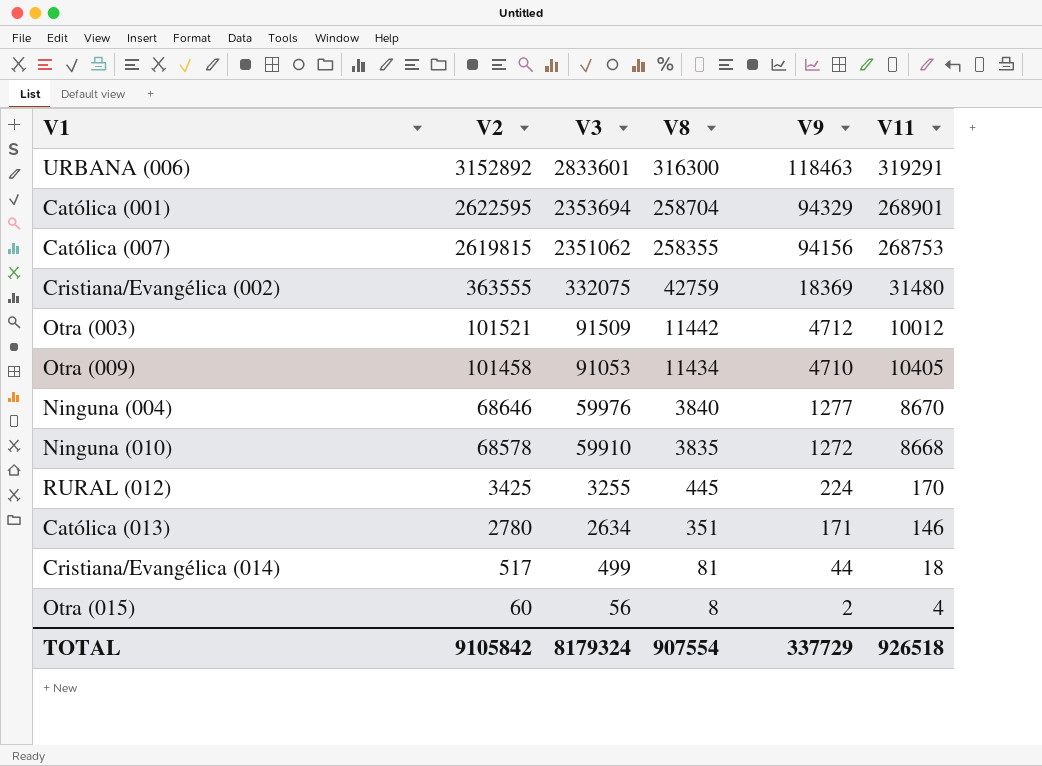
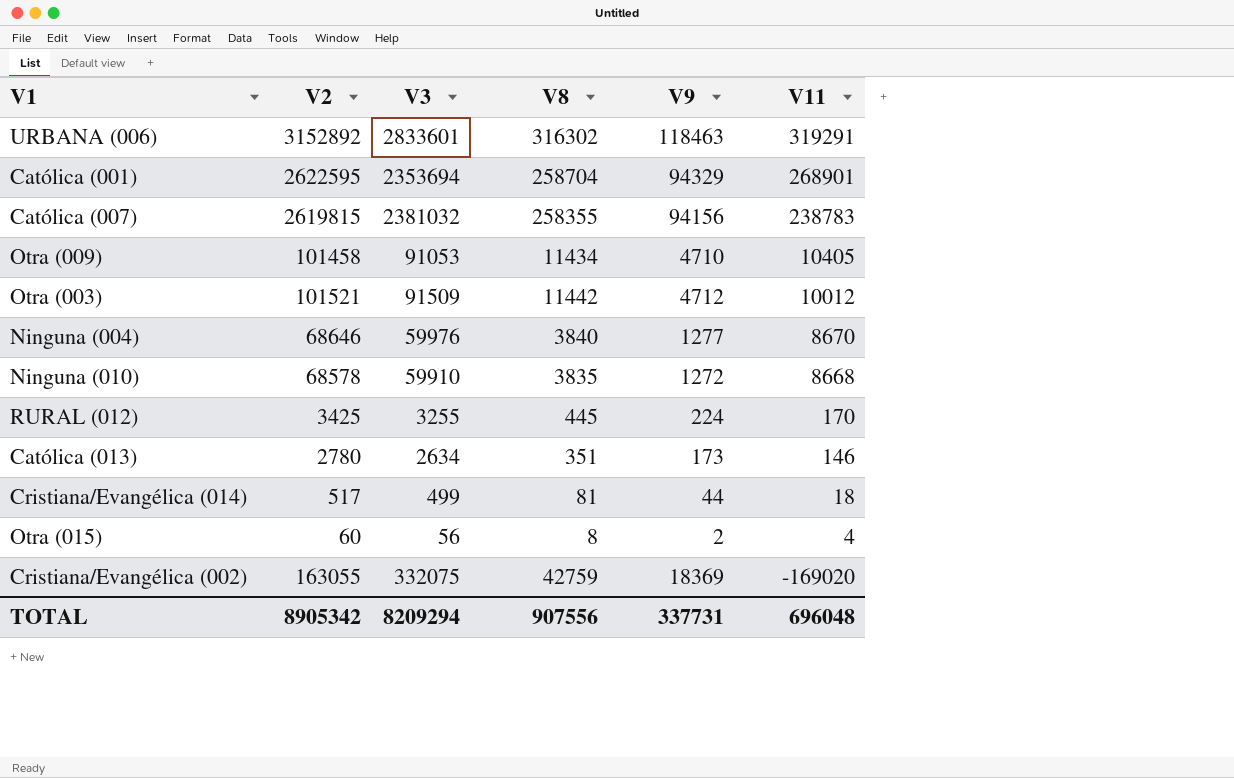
row order: V2 descending -> V11 descending
URBANA (006) | V8: 316300 -> 316302
Católica (007) | V3: 2351062 -> 2381032
Católica (007) | V11: 268753 -> 238783
Católica (013) | V9: 171 -> 173
Cristiana/Evangélica (002) | V2: 363555 -> 163055
Cristiana/Evangélica (002) | V11: 31480 -> -169020
TOTAL | V2: 9105842 -> 8905342
TOTAL | V3: 8179324 -> 8209294
TOTAL | V8: 907554 -> 907556
TOTAL | V9: 337729 -> 337731
TOTAL | V11: 926518 -> 696048

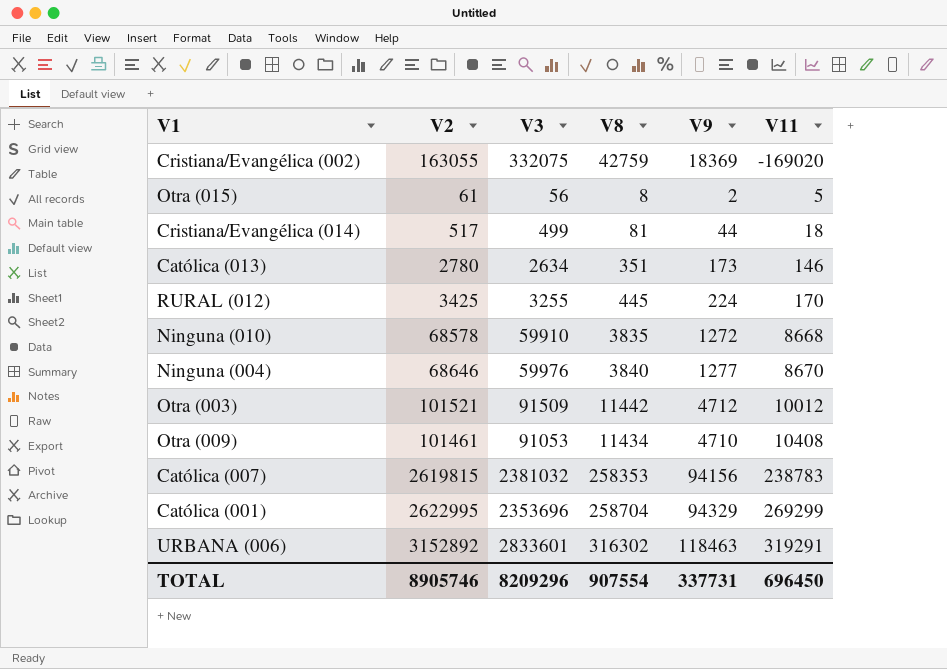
row order: V11 descending -> V11 ascending
Otra (015) | V2: 60 -> 61
Otra (015) | V11: 4 -> 5
Otra (009) | V2: 101458 -> 101461
Otra (009) | V11: 10405 -> 10408
Católica (007) | V8: 258355 -> 258353
Católica (001) | V2: 2622595 -> 2622995
Católica (001) | V3: 2353694 -> 2353696
Católica (001) | V11: 268901 -> 269299
TOTAL | V2: 8905342 -> 8905746
TOTAL | V3: 8209294 -> 8209296
TOTAL | V8: 907556 -> 907554
TOTAL | V11: 696048 -> 696450

